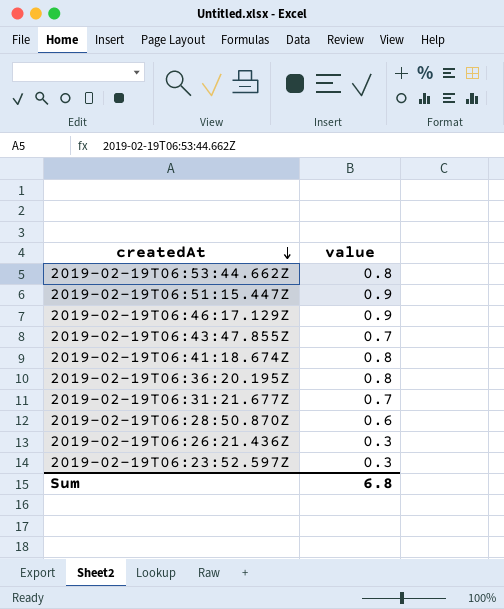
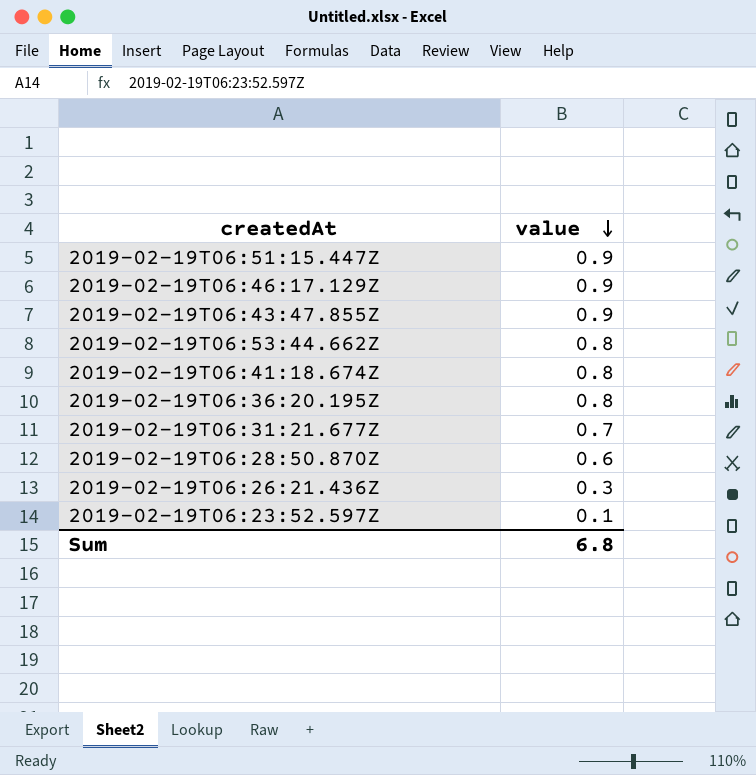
row order: createdAt descending -> value descending
2019-02-19T06:43:47.855Z | value: 0.7 -> 0.9
2019-02-19T06:23:52.597Z | value: 0.3 -> 0.1

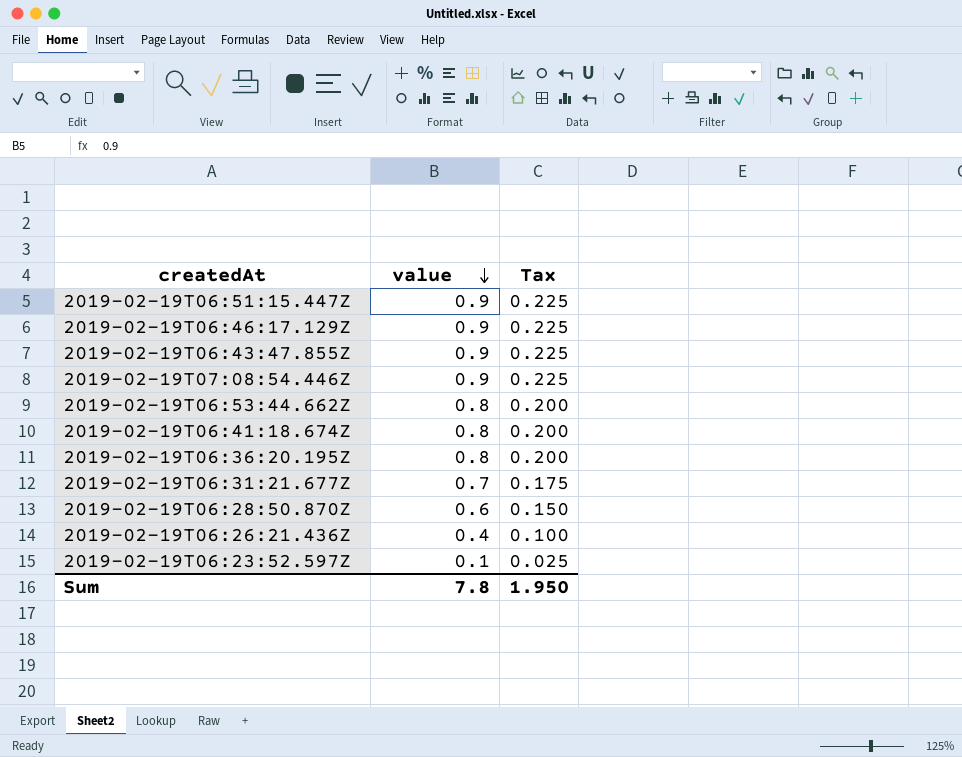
column Tax | formula: none -> [value] * 0.25
row 2019-02-19T07:08:54.446Z: none -> 0.9 | 0.225
2019-02-19T06:26:21.436Z | value: 0.3 -> 0.4
Sum | value: 6.8 -> 7.8

